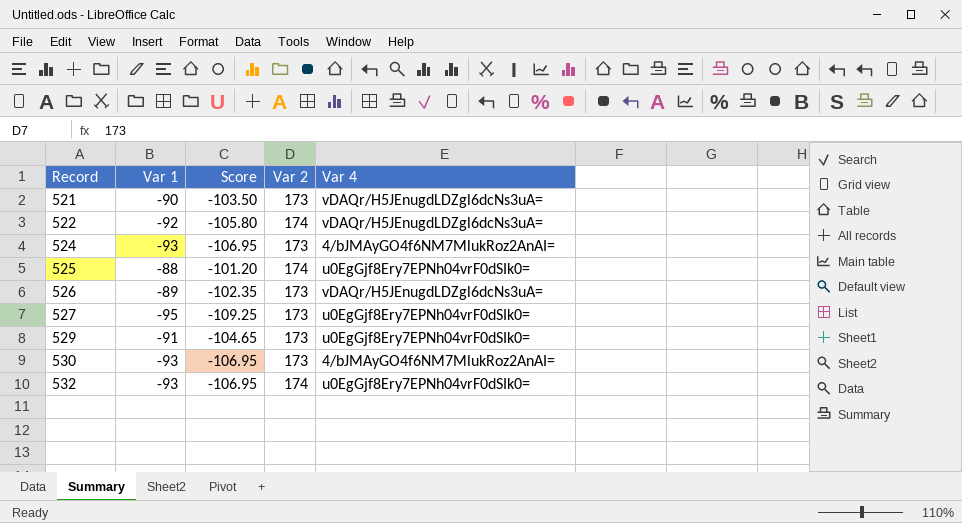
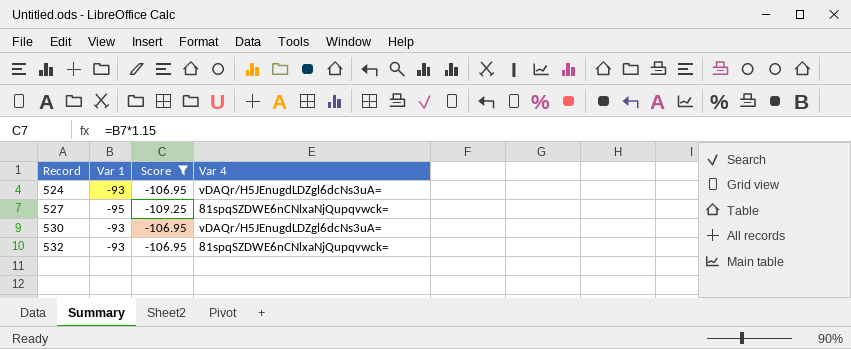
filter: none -> Score <= -106.95
column Var 2 | position: 4 -> none
524 | Var 4: 4/bJMAyGO4f6NM7MlukRoz2AnAI= -> vDAQr/H5JEnugdLDZgl6dcNs3uA=
527 | Var 4: u0EgGjf8Ery7EPNh04vrF0dSIk0= -> 81spqSZDWE6nCNlxaNjQupqvwck=
530 | Var 4: 4/bJMAyGO4f6NM7MlukRoz2AnAI= -> vDAQr/H5JEnugdLDZgl6dcNs3uA=
532 | Var 4: u0EgGjf8Ery7EPNh04vrF0dSIk0= -> 81spqSZDWE6nCNlxaNjQupqvwck=

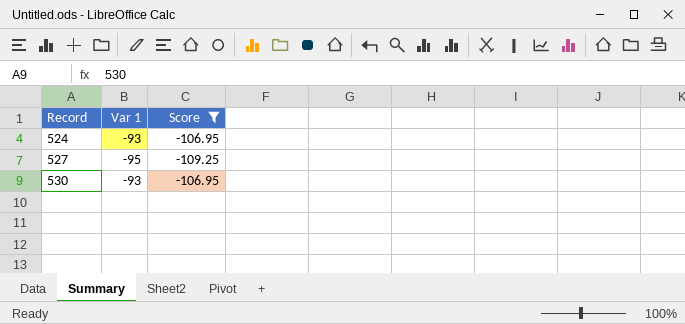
column Var 4 | position: 4 -> none
row 532: -93 | -106.95 | 81spqSZDWE6nCNlxaNjQupqvwck= -> none

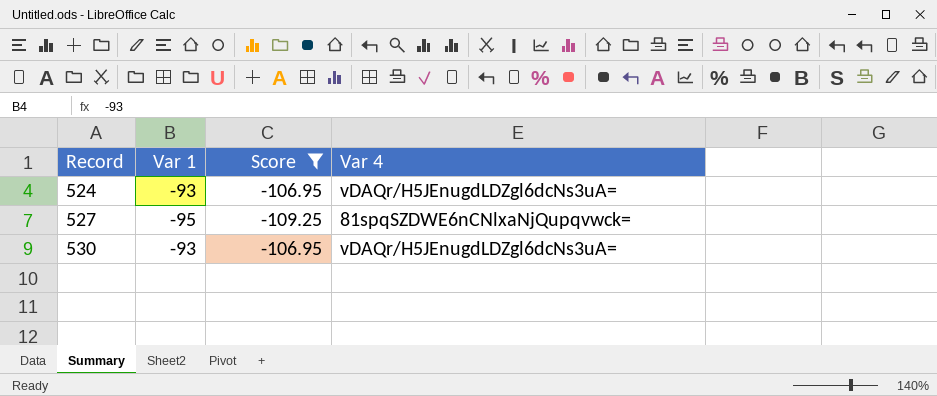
column Var 4 | position: none -> 4

